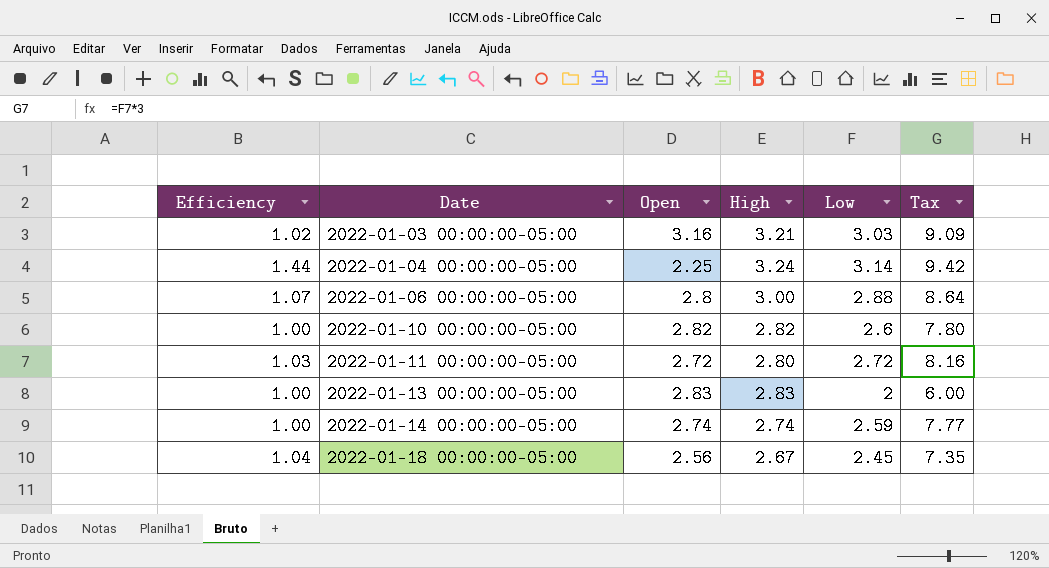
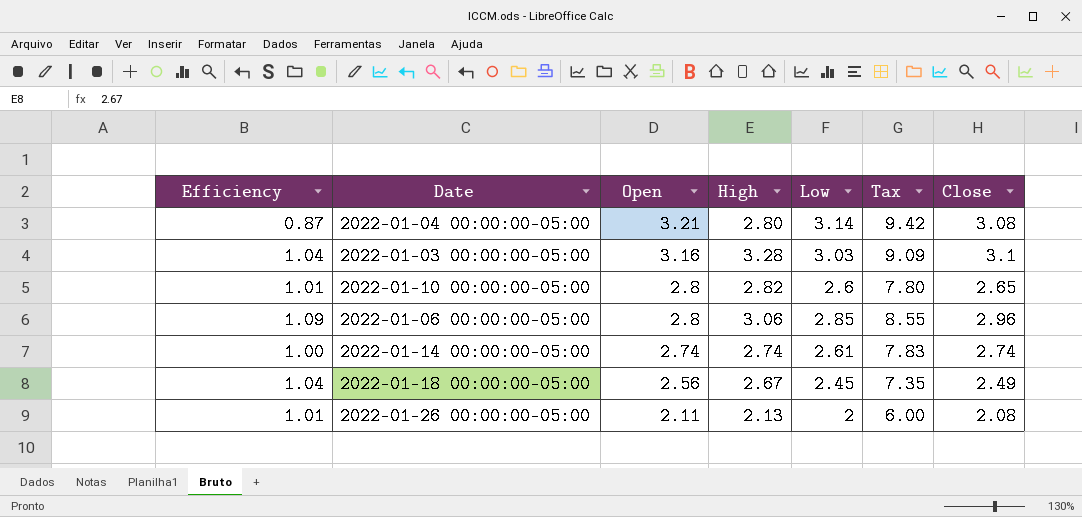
row order: Date ascending -> Open descending
column Close | position: none -> 7
row 2022-01-11 00:00:00-05:00: 1.03 | 2.72 | 2.80 | 2.72 | 8.16 -> none
row 2022-01-13 00:00:00-05:00: 1.00 | 2.83 | 2.83 | 2 | 6.00 -> none
2022-01-04 00:00:00-05:00 | Efficiency: 1.44 -> 0.87
2022-01-04 00:00:00-05:00 | Open: 2.25 -> 3.21
2022-01-04 00:00:00-05:00 | High: 3.24 -> 2.80
2022-01-03 00:00:00-05:00 | Efficiency: 1.02 -> 1.04
2022-01-03 00:00:00-05:00 | High: 3.21 -> 3.28
2022-01-10 00:00:00-05:00 | Efficiency: 1.00 -> 1.01
2022-01-10 00:00:00-05:00 | Open: 2.82 -> 2.8
2022-01-06 00:00:00-05:00 | Efficiency: 1.07 -> 1.09
2022-01-06 00:00:00-05:00 | High: 3.00 -> 3.06
2022-01-06 00:00:00-05:00 | Low: 2.88 -> 2.85
2022-01-06 00:00:00-05:00 | Tax: 8.64 -> 8.55
2022-01-14 00:00:00-05:00 | Low: 2.59 -> 2.61
2022-01-14 00:00:00-05:00 | Tax: 7.77 -> 7.83
row 2022-01-26 00:00:00-05:00: none -> 1.01 | 2.11 | 2.13 | 2 | 6.00 | 2.08

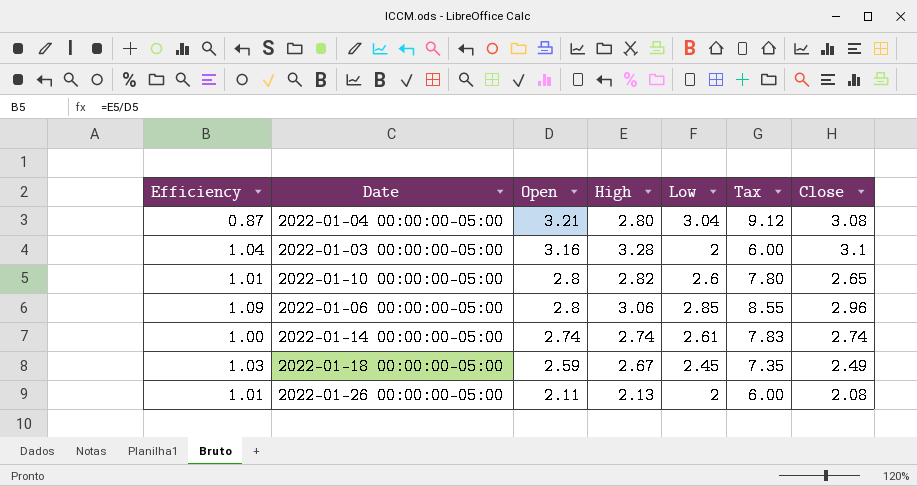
2022-01-04 00:00:00-05:00 | Low: 3.14 -> 3.04
2022-01-04 00:00:00-05:00 | Tax: 9.42 -> 9.12
2022-01-03 00:00:00-05:00 | Low: 3.03 -> 2
2022-01-03 00:00:00-05:00 | Tax: 9.09 -> 6.00
2022-01-18 00:00:00-05:00 | Efficiency: 1.04 -> 1.03
2022-01-18 00:00:00-05:00 | Open: 2.56 -> 2.59

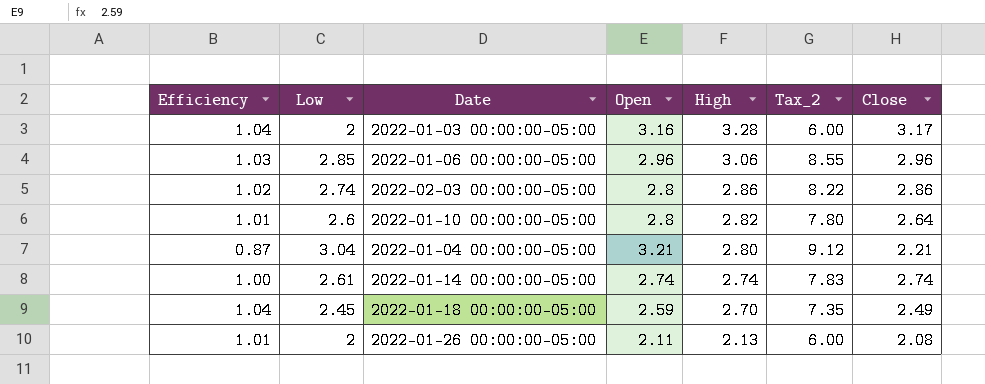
row order: Open descending -> High descending
column Low | position: 5 -> 2
column name: Tax -> Tax_2
2022-01-03 00:00:00-05:00 | Close: 3.1 -> 3.17
2022-01-06 00:00:00-05:00 | Efficiency: 1.09 -> 1.03
2022-01-06 00:00:00-05:00 | Open: 2.8 -> 2.96
row 2022-02-03 00:00:00-05:00: none -> 1.02 | 2.74 | 2.8 | 2.86 | 8.22 | 2.86
2022-01-10 00:00:00-05:00 | Close: 2.65 -> 2.64
2022-01-04 00:00:00-05:00 | Close: 3.08 -> 2.21
2022-01-18 00:00:00-05:00 | Efficiency: 1.03 -> 1.04
2022-01-18 00:00:00-05:00 | High: 2.67 -> 2.70

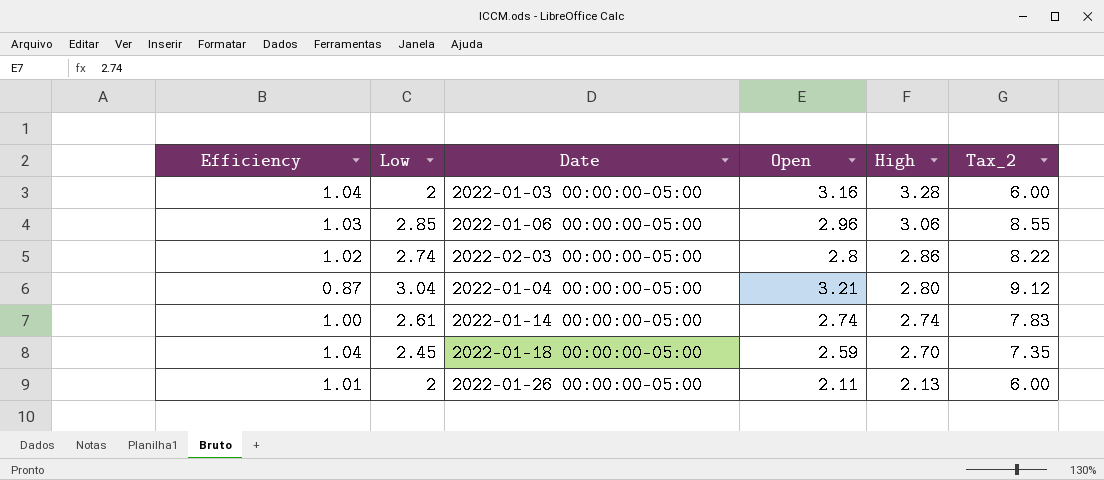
column Close | position: 7 -> none
row 2022-01-10 00:00:00-05:00: 1.01 | 2.6 | 2.8 | 2.82 | 7.80 | 2.64 -> none

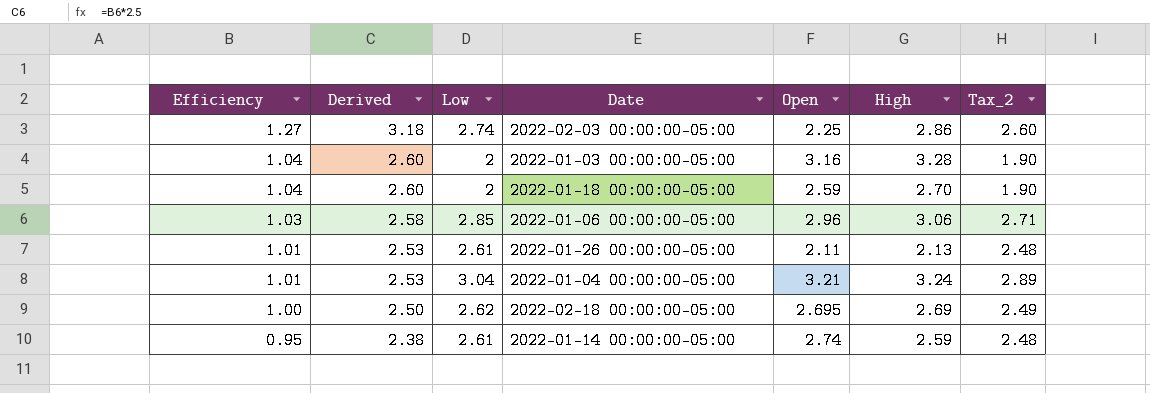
row order: High descending -> Efficiency descending
column Derived | formula: none -> [Efficiency] * 2.5
column Tax_2 | formula: [Low] * 3 -> [Low] * 0.95
2022-02-03 00:00:00-05:00 | Efficiency: 1.02 -> 1.27
2022-02-03 00:00:00-05:00 | Open: 2.8 -> 2.25
2022-01-18 00:00:00-05:00 | Low: 2.45 -> 2
2022-01-26 00:00:00-05:00 | Low: 2 -> 2.61
2022-01-04 00:00:00-05:00 | Efficiency: 0.87 -> 1.01
2022-01-04 00:00:00-05:00 | High: 2.80 -> 3.24
row 2022-02-18 00:00:00-05:00: none -> 1.00 | 2.50 | 2.62 | 2.695 | 2.69 | 2.49
2022-01-14 00:00:00-05:00 | Efficiency: 1.00 -> 0.95
2022-01-14 00:00:00-05:00 | High: 2.74 -> 2.59

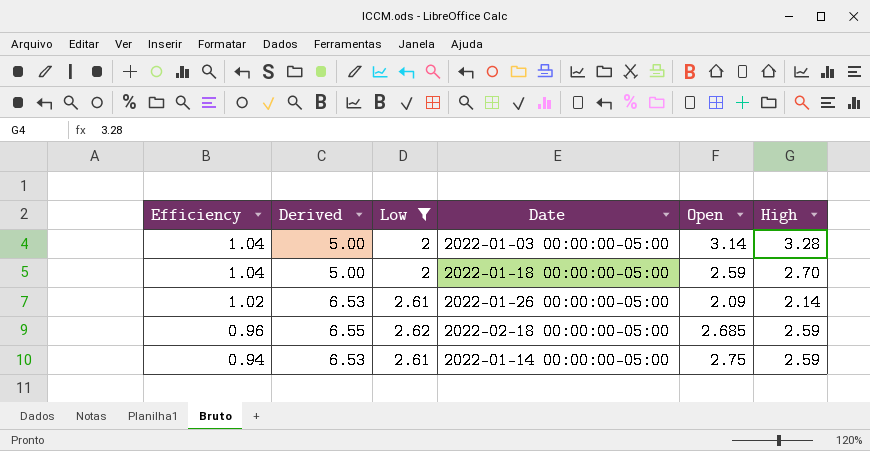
filter: none -> Low <= 2.62
column Tax_2 | formula: [Low] * 0.95 -> none
column Derived | formula: [Efficiency] * 2.5 -> [Low] * 2.5
2022-01-03 00:00:00-05:00 | Open: 3.16 -> 3.14
2022-01-26 00:00:00-05:00 | Efficiency: 1.01 -> 1.02
2022-01-26 00:00:00-05:00 | Open: 2.11 -> 2.09
2022-01-26 00:00:00-05:00 | High: 2.13 -> 2.14
2022-02-18 00:00:00-05:00 | Efficiency: 1.00 -> 0.96
2022-02-18 00:00:00-05:00 | Open: 2.695 -> 2.685
2022-02-18 00:00:00-05:00 | High: 2.69 -> 2.59
2022-01-14 00:00:00-05:00 | Efficiency: 0.95 -> 0.94
2022-01-14 00:00:00-05:00 | Open: 2.74 -> 2.75

